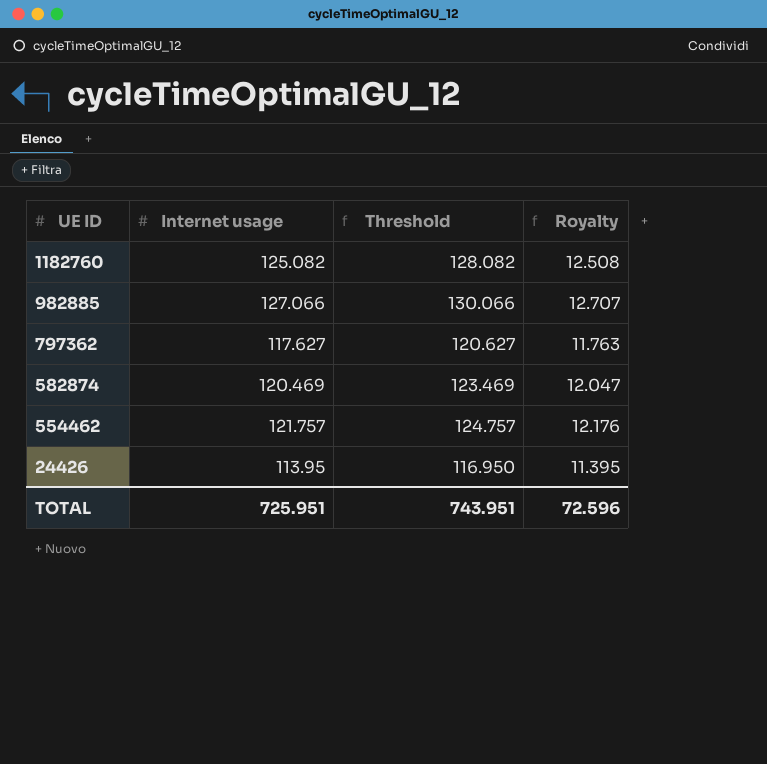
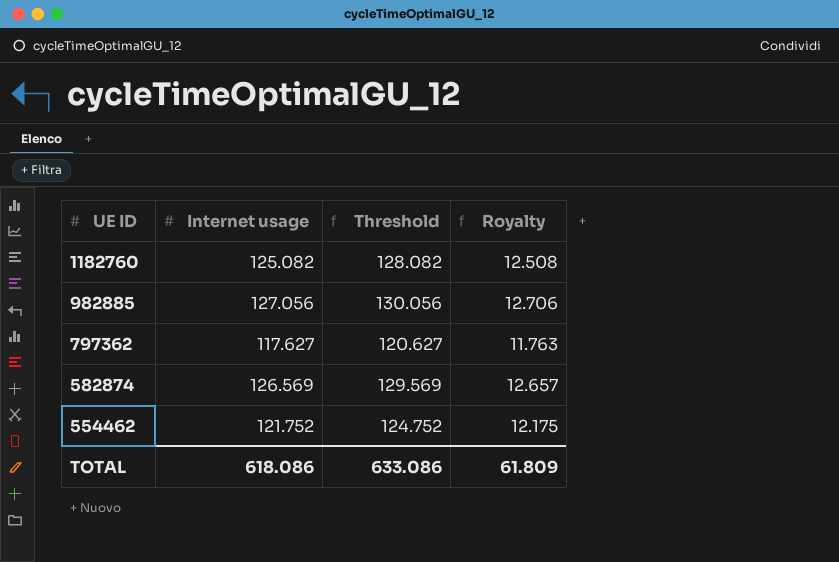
row 24426: 113.95 | 116.950 | 11.395 -> none
982885 | Internet usage: 127.066 -> 127.056
982885 | Threshold: 130.066 -> 130.056
982885 | Royalty: 12.707 -> 12.706
582874 | Internet usage: 120.469 -> 126.569
582874 | Threshold: 123.469 -> 129.569
582874 | Royalty: 12.047 -> 12.657
554462 | Internet usage: 121.757 -> 121.752
554462 | Threshold: 124.757 -> 124.752
554462 | Royalty: 12.176 -> 12.175
TOTAL | Internet usage: 725.951 -> 618.086
TOTAL | Threshold: 743.951 -> 633.086
TOTAL | Royalty: 72.596 -> 61.809

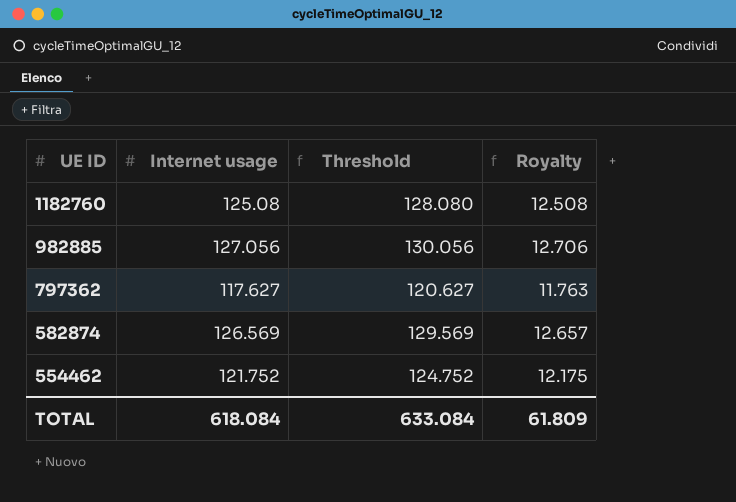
1182760 | Internet usage: 125.082 -> 125.08
1182760 | Threshold: 128.082 -> 128.080
TOTAL | Internet usage: 618.086 -> 618.084
TOTAL | Threshold: 633.086 -> 633.084

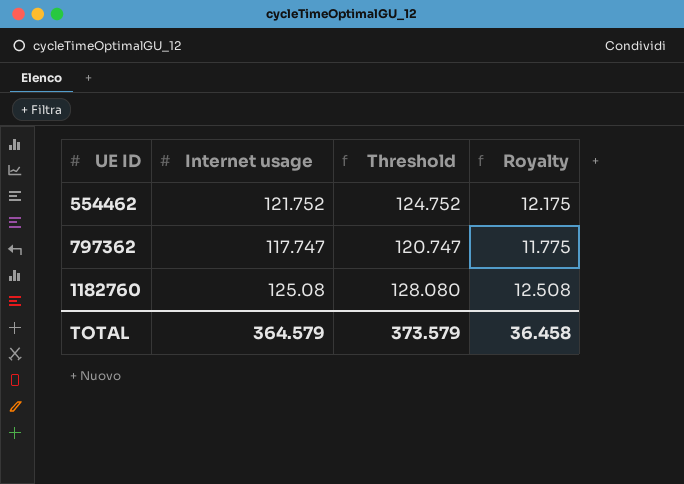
row order: UE ID descending -> UE ID ascending
row 982885: 127.056 | 130.056 | 12.706 -> none
row 582874: 126.569 | 129.569 | 12.657 -> none
797362 | Internet usage: 117.627 -> 117.747
797362 | Threshold: 120.627 -> 120.747
797362 | Royalty: 11.763 -> 11.775
TOTAL | Internet usage: 618.084 -> 364.579
TOTAL | Threshold: 633.084 -> 373.579
TOTAL | Royalty: 61.809 -> 36.458

